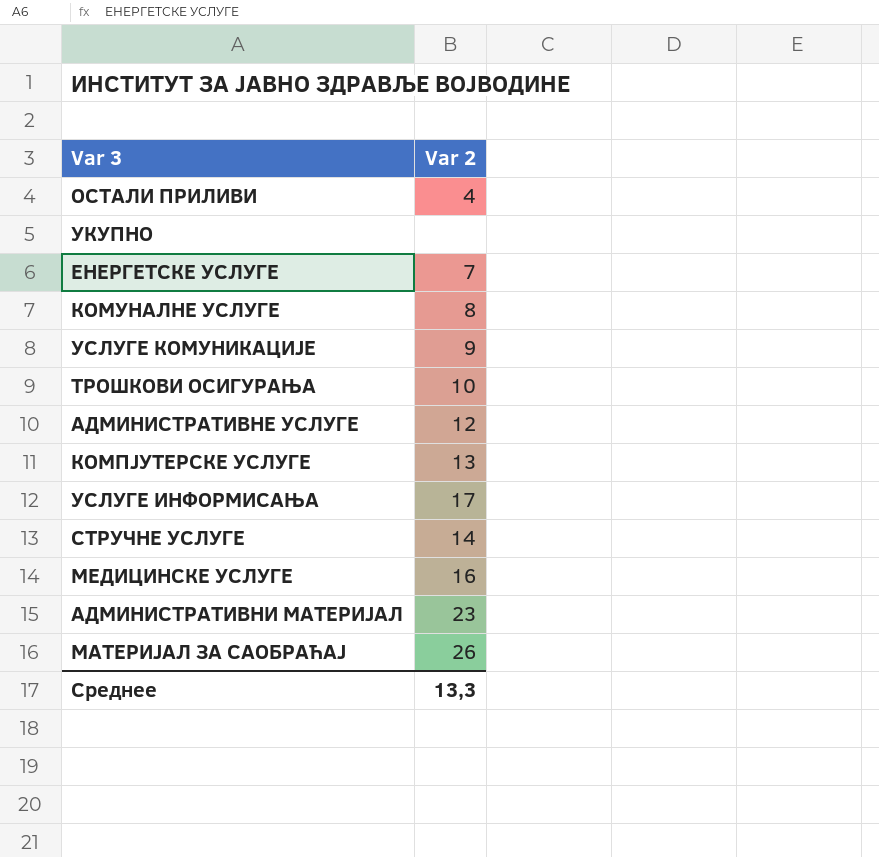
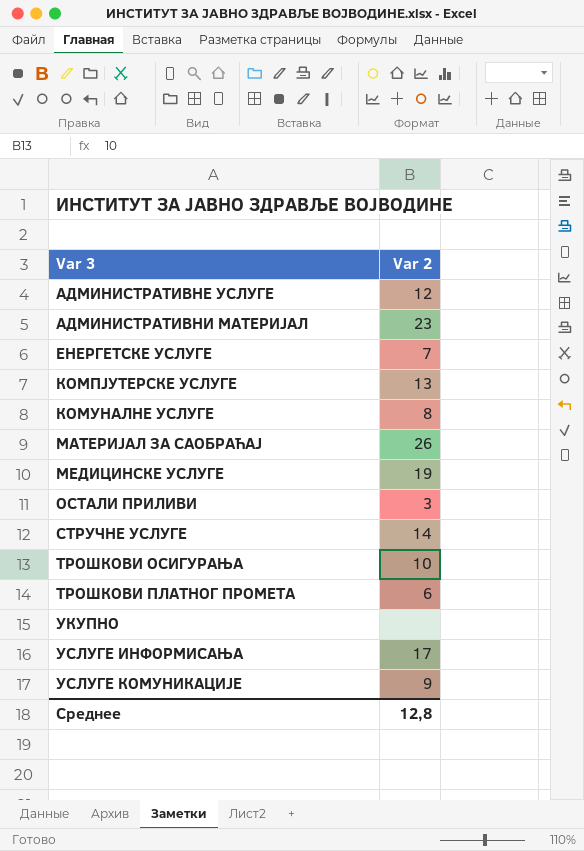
row order: none -> Var 3 ascending
МЕДИЦИНСКЕ УСЛУГЕ | Var 2: 16 -> 19
ОСТАЛИ ПРИЛИВИ | Var 2: 4 -> 3
row ТРОШКОВИ ПЛАТНОГ ПРОМЕТА: none -> 6
Среднее | Var 2: 13,3 -> 12,8

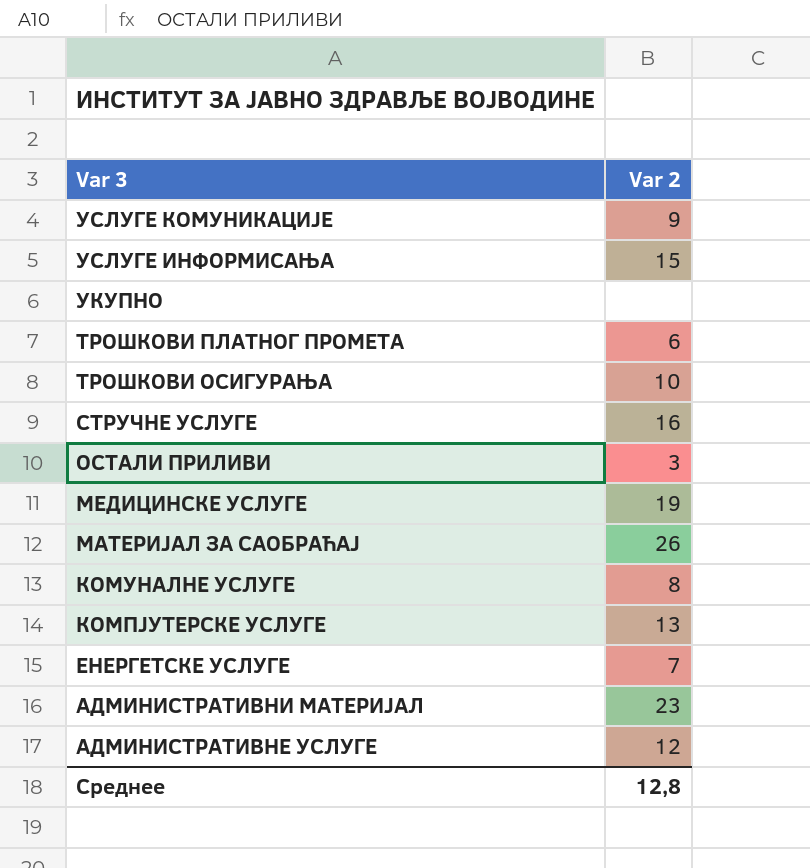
row order: Var 3 ascending -> Var 3 descending
УСЛУГЕ ИНФОРМИСАЊА | Var 2: 17 -> 15
СТРУЧНЕ УСЛУГЕ | Var 2: 14 -> 16

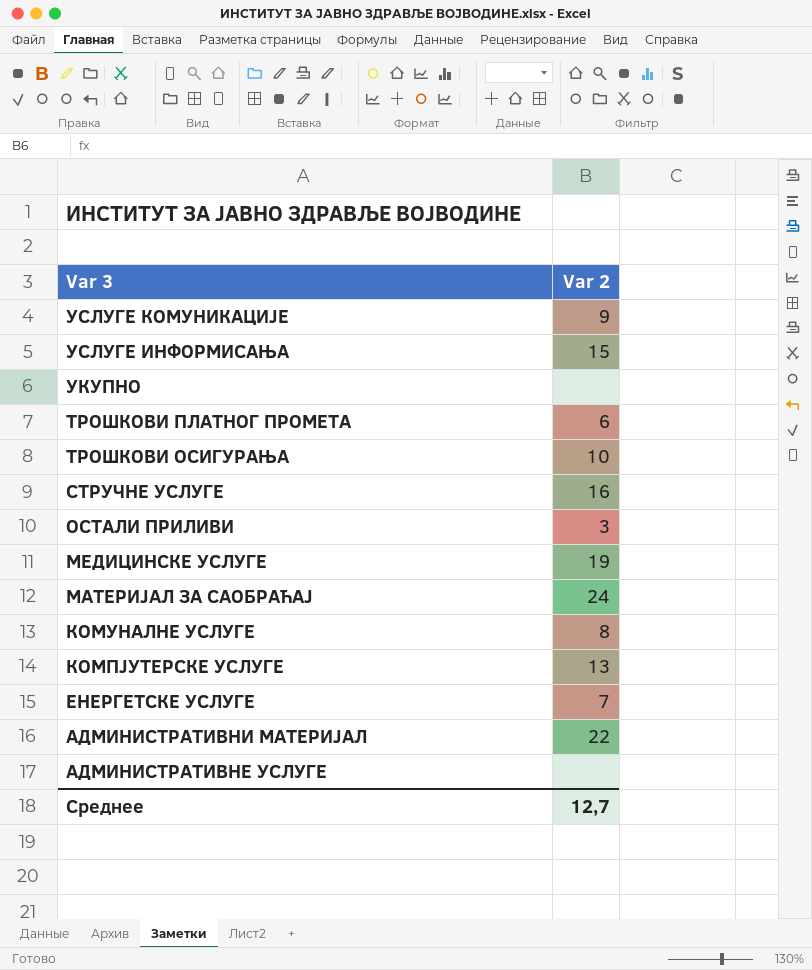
МАТЕРИЈАЛ ЗА САОБРАЋАЈ | Var 2: 26 -> 24
АДМИНИСТРАТИВНИ МАТЕРИЈАЛ | Var 2: 23 -> 22
АДМИНИСТРАТИВНЕ УСЛУГЕ | Var 2: 12 -> none
Среднее | Var 2: 12,8 -> 12,7

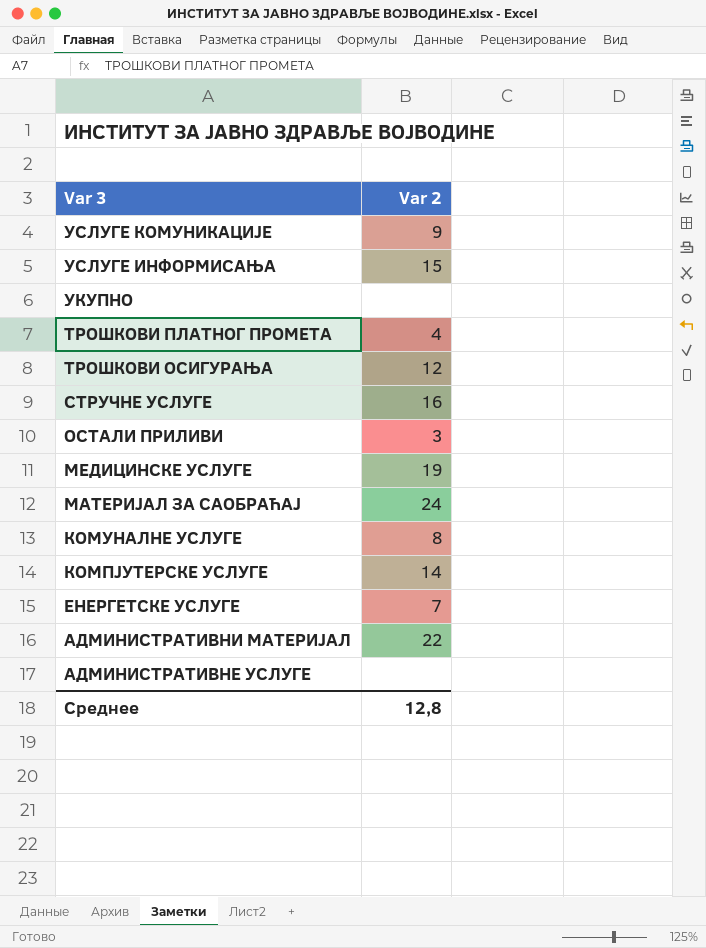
ТРОШКОВИ ПЛАТНОГ ПРОМЕТА | Var 2: 6 -> 4
ТРОШКОВИ ОСИГУРАЊА | Var 2: 10 -> 12
КОМПЈУТЕРСКЕ УСЛУГЕ | Var 2: 13 -> 14
Среднее | Var 2: 12,7 -> 12,8

